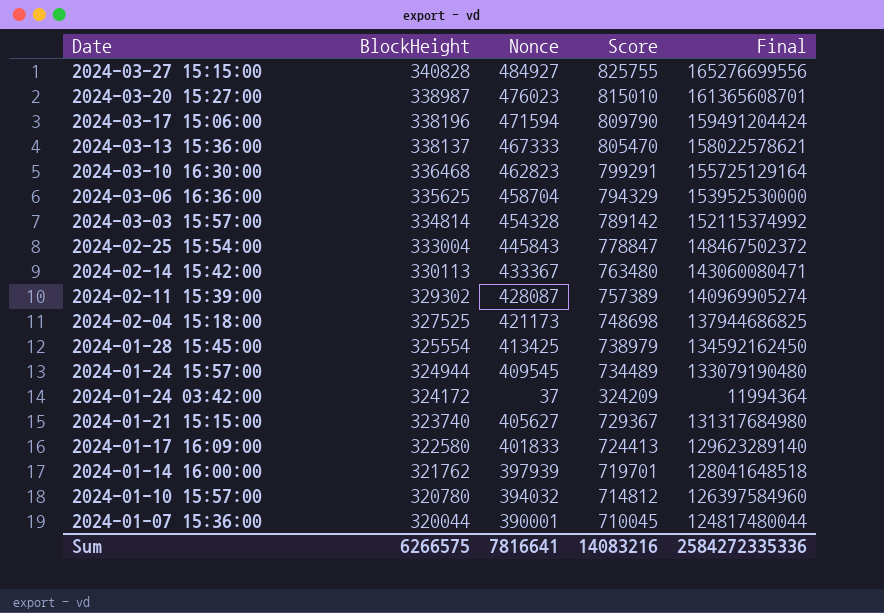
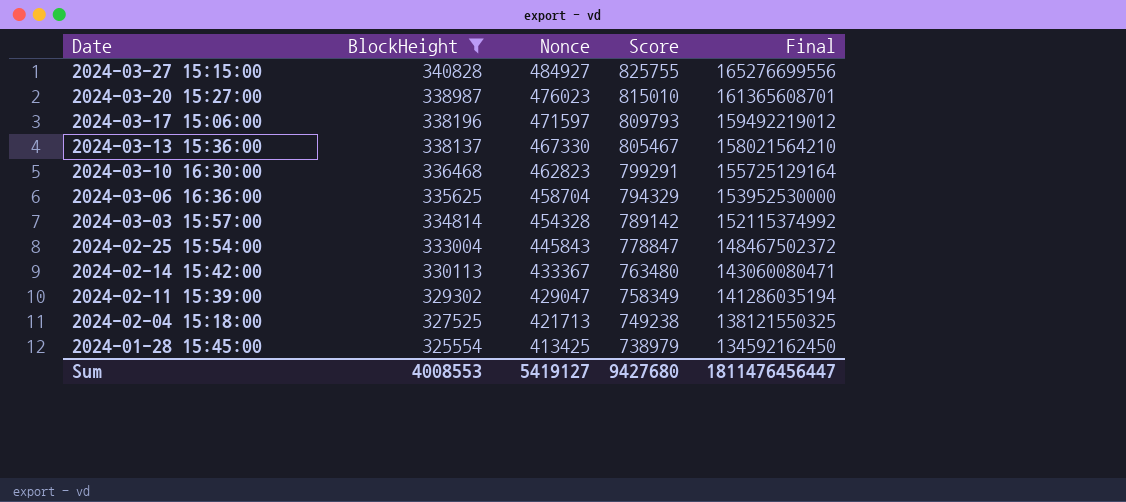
filter: none -> BlockHeight >= 325554
2024-03-17 15:06:00 | Nonce: 471594 -> 471597
2024-03-17 15:06:00 | Score: 809790 -> 809793
2024-03-17 15:06:00 | Final: 159491204424 -> 159492219012
2024-03-13 15:36:00 | Nonce: 467333 -> 467330
2024-03-13 15:36:00 | Score: 805470 -> 805467
2024-03-13 15:36:00 | Final: 158022578621 -> 158021564210
2024-02-11 15:39:00 | Nonce: 428087 -> 429047
2024-02-11 15:39:00 | Score: 757389 -> 758349
2024-02-11 15:39:00 | Final: 140969905274 -> 141286035194
2024-02-04 15:18:00 | Nonce: 421173 -> 421713
2024-02-04 15:18:00 | Score: 748698 -> 749238
2024-02-04 15:18:00 | Final: 137944686825 -> 138121550325
Sum | BlockHeight: 6266575 -> 4008553
Sum | Nonce: 7816641 -> 5419127
Sum | Score: 14083216 -> 9427680
Sum | Final: 2584272335336 -> 1811476456447

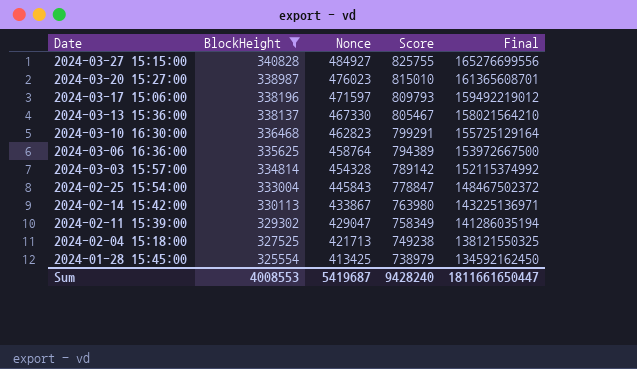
2024-03-06 16:36:00 | Nonce: 458704 -> 458764
2024-03-06 16:36:00 | Score: 794329 -> 794389
2024-03-06 16:36:00 | Final: 153952530000 -> 153972667500
2024-02-14 15:42:00 | Nonce: 433367 -> 433867
2024-02-14 15:42:00 | Score: 763480 -> 763980
2024-02-14 15:42:00 | Final: 143060080471 -> 143225136971
Sum | Nonce: 5419127 -> 5419687
Sum | Score: 9427680 -> 9428240
Sum | Final: 1811476456447 -> 1811661650447

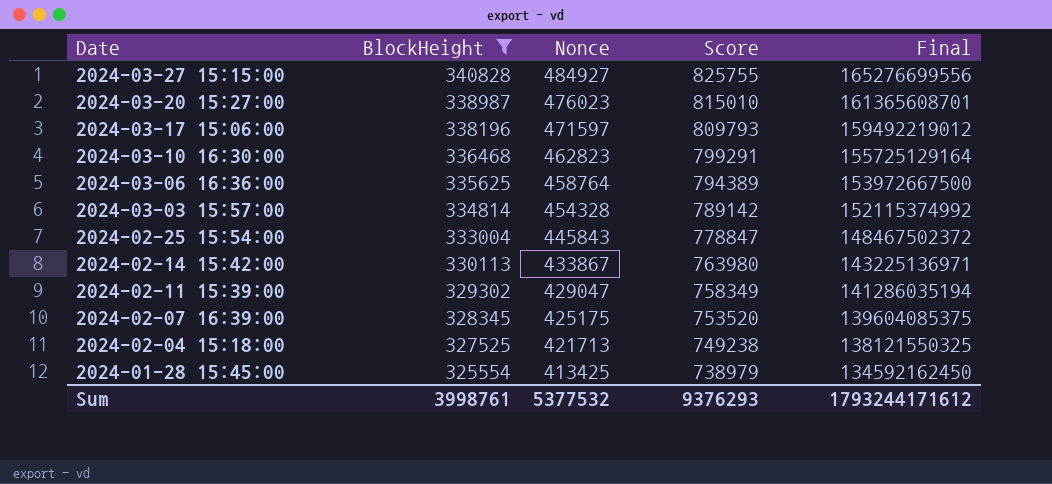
row 2024-03-13 15:36:00: 338137 | 467330 | 805467 | 158021564210 -> none
row 2024-02-07 16:39:00: none -> 328345 | 425175 | 753520 | 139604085375
Sum | BlockHeight: 4008553 -> 3998761
Sum | Nonce: 5419687 -> 5377532
Sum | Score: 9428240 -> 9376293
Sum | Final: 1811661650447 -> 1793244171612

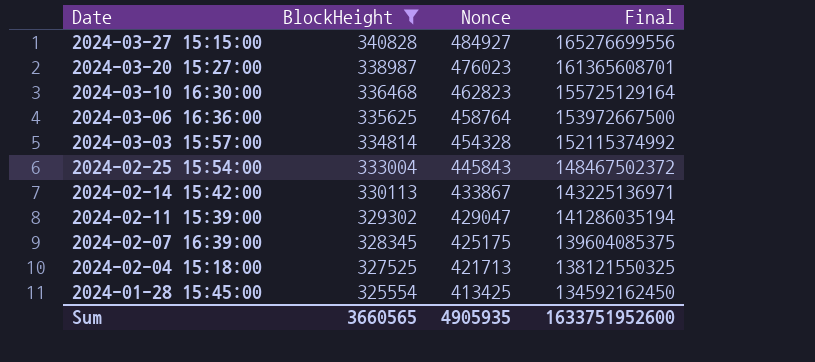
column Score | formula: [BlockHeight] + [Nonce] -> none
row 2024-03-17 15:06:00: 338196 | 471597 | 809793 | 159492219012 -> none
Sum | BlockHeight: 3998761 -> 3660565
Sum | Nonce: 5377532 -> 4905935
Sum | Final: 1793244171612 -> 1633751952600

